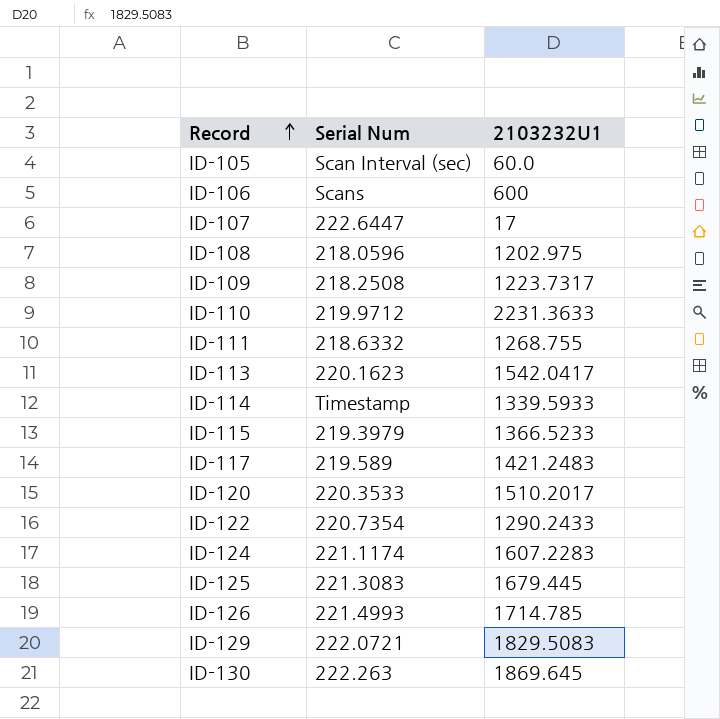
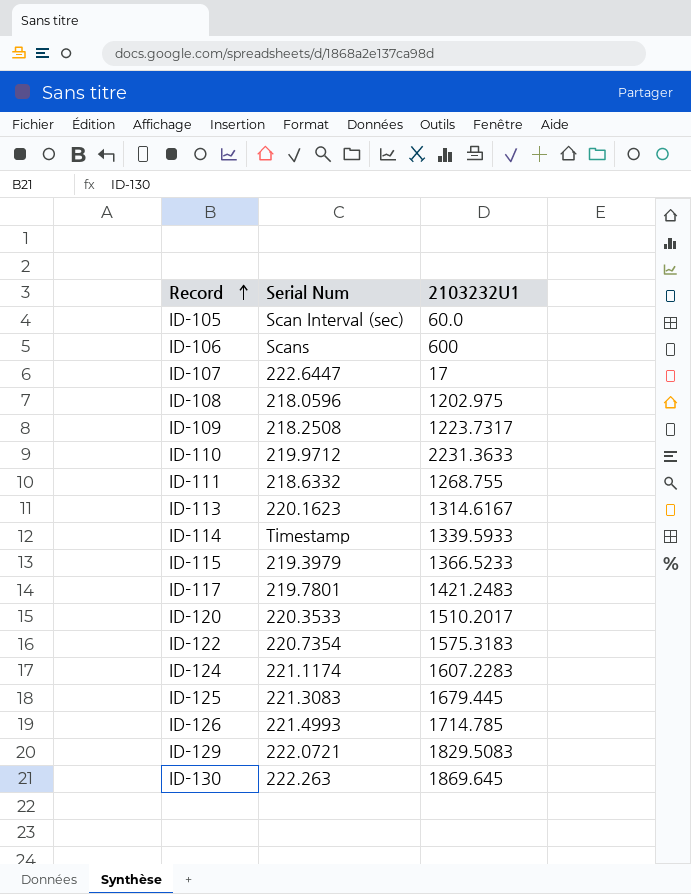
ID-113 | 2103232U1: 1542.0417 -> 1314.6167
ID-117 | Serial Num: 219.589 -> 219.7801
ID-122 | 2103232U1: 1290.2433 -> 1575.3183

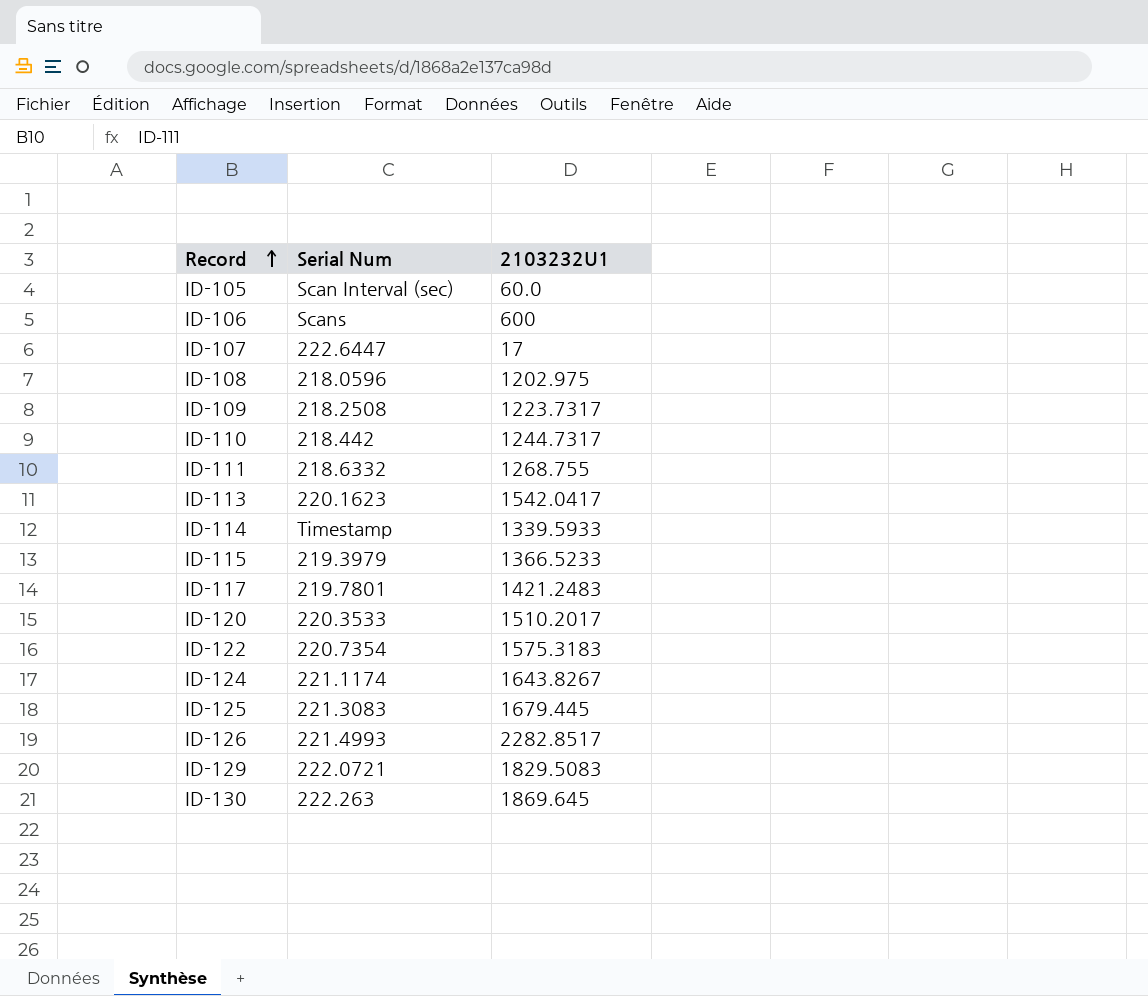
ID-110 | Serial Num: 219.9712 -> 218.442
ID-110 | 2103232U1: 2231.3633 -> 1244.7317
ID-113 | 2103232U1: 1314.6167 -> 1542.0417
ID-124 | 2103232U1: 1607.2283 -> 1643.8267
ID-126 | 2103232U1: 1714.785 -> 2282.8517

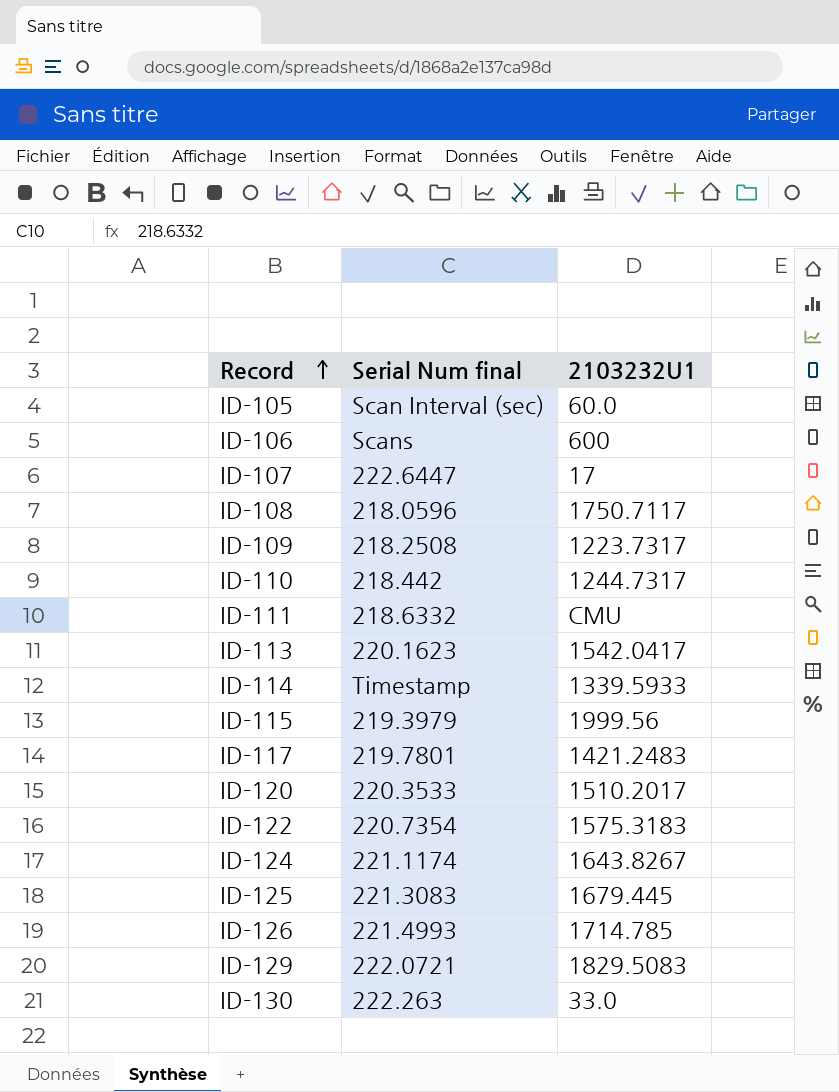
column name: Serial Num -> Serial Num final
ID-108 | 2103232U1: 1202.975 -> 1750.7117
ID-111 | 2103232U1: 1268.755 -> CMU
ID-115 | 2103232U1: 1366.5233 -> 1999.56
ID-126 | 2103232U1: 2282.8517 -> 1714.785
ID-130 | 2103232U1: 1869.645 -> 33.0

